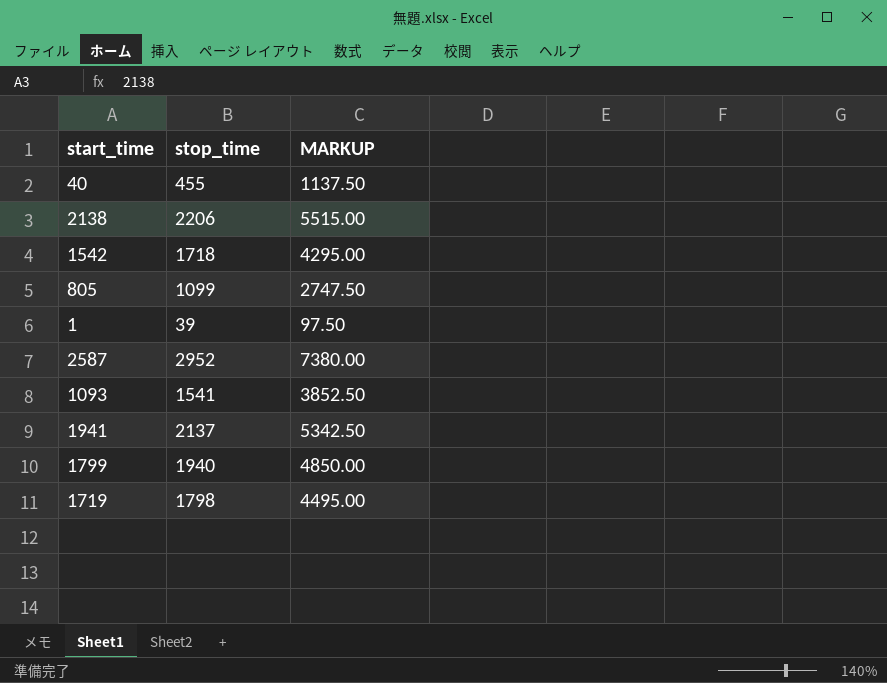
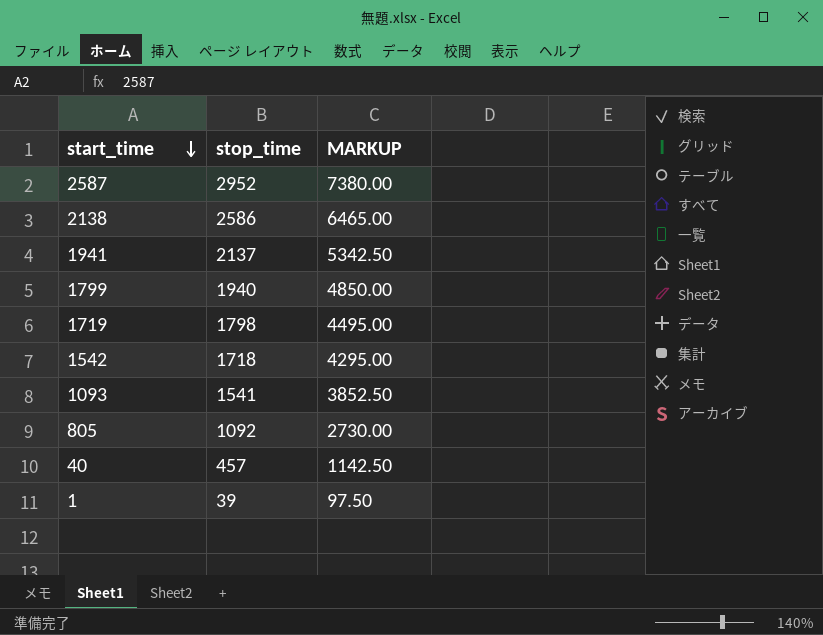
row order: none -> start_time descending
2138 | stop_time: 2206 -> 2586
2138 | MARKUP: 5515.00 -> 6465.00
805 | stop_time: 1099 -> 1092
805 | MARKUP: 2747.50 -> 2730.00
40 | stop_time: 455 -> 457
40 | MARKUP: 1137.50 -> 1142.50

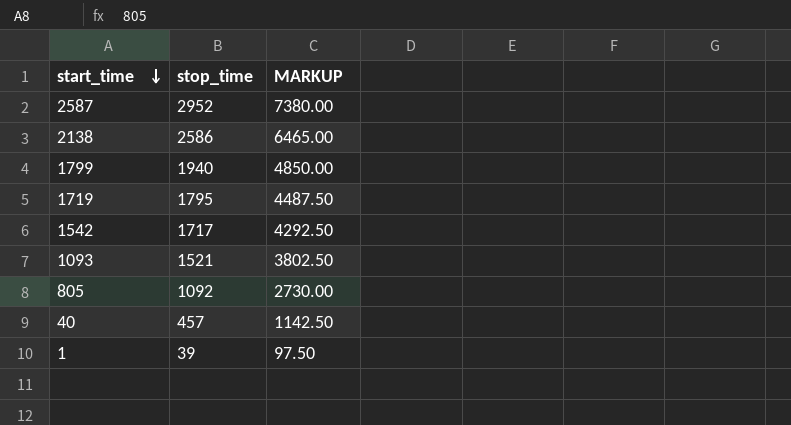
row 1941: 2137 | 5342.50 -> none
1719 | stop_time: 1798 -> 1795
1719 | MARKUP: 4495.00 -> 4487.50
1542 | stop_time: 1718 -> 1717
1542 | MARKUP: 4295.00 -> 4292.50
1093 | stop_time: 1541 -> 1521
1093 | MARKUP: 3852.50 -> 3802.50

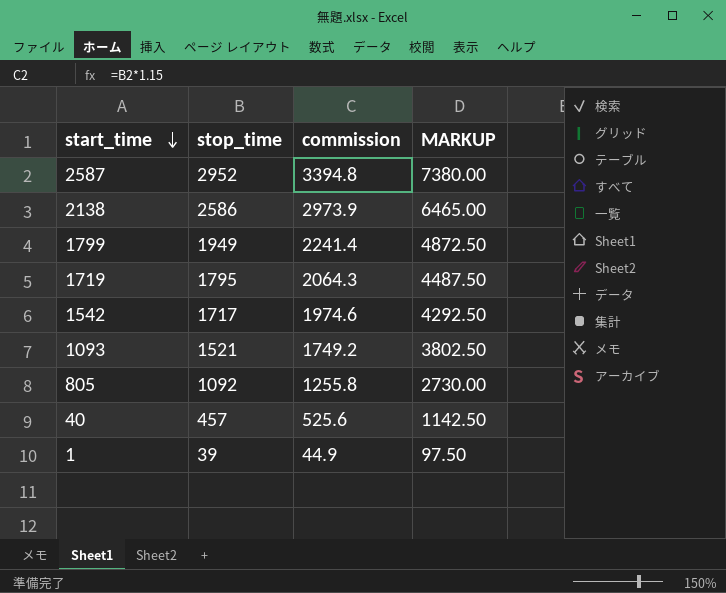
column commission | formula: none -> [stop_time] * 1.15
1799 | stop_time: 1940 -> 1949
1799 | MARKUP: 4850.00 -> 4872.50

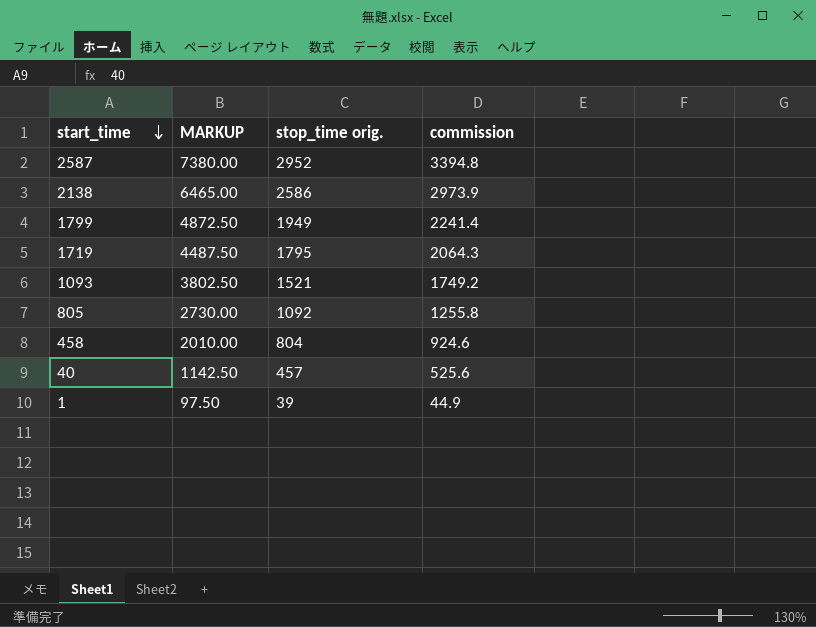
column MARKUP | position: 4 -> 2
column name: stop_time -> stop_time orig.
row 1542: 1717 | 1974.6 | 4292.50 -> none
row 458: none -> 2010.00 | 804 | 924.6

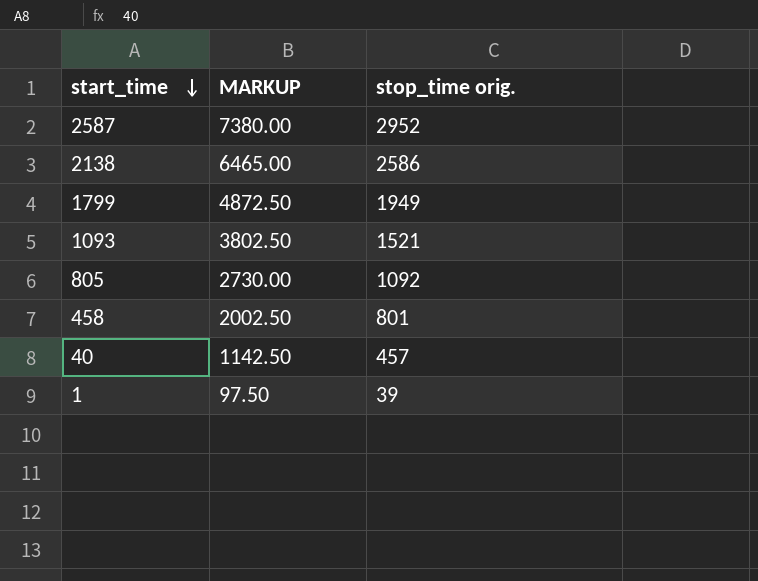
column commission | formula: [stop_time orig.] * 1.15 -> none
row 1719: 4487.50 | 1795 | 2064.3 -> none
458 | MARKUP: 2010.00 -> 2002.50
458 | stop_time orig.: 804 -> 801

